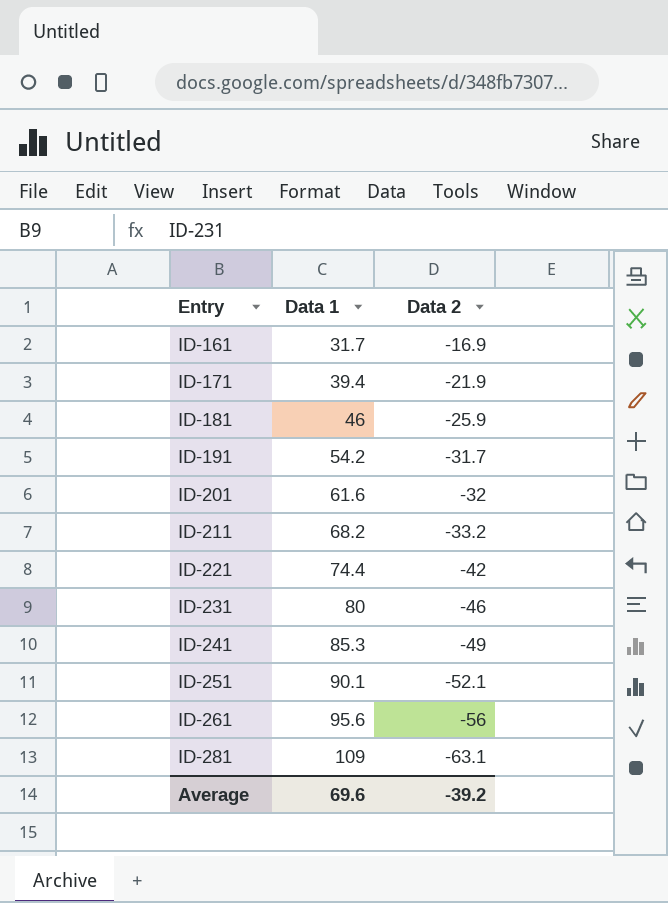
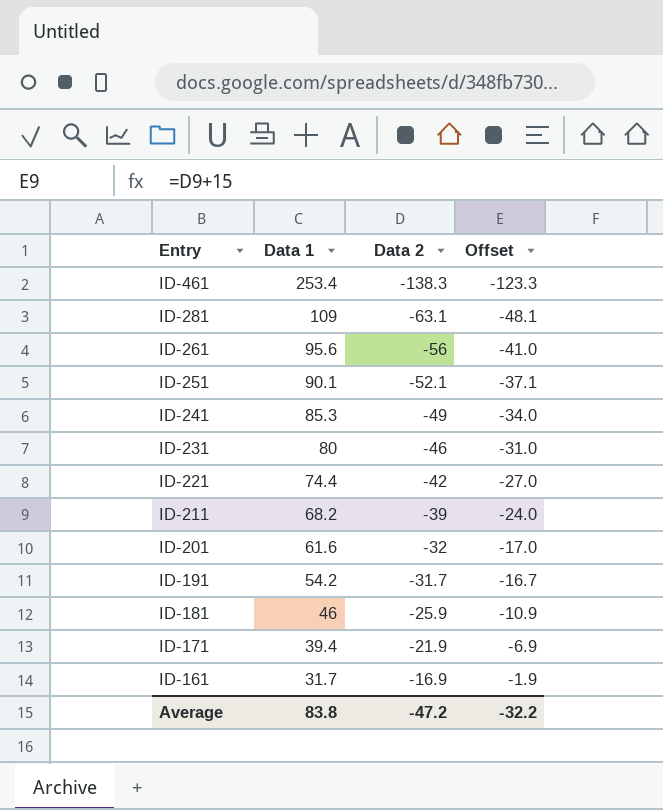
row order: Entry ascending -> Entry descending
column Offset | formula: none -> [Data 2] + 15
row ID-461: none -> 253.4 | -138.3 | -123.3
ID-211 | Data 2: -33.2 -> -39
Average | Data 1: 69.6 -> 83.8
Average | Data 2: -39.2 -> -47.2

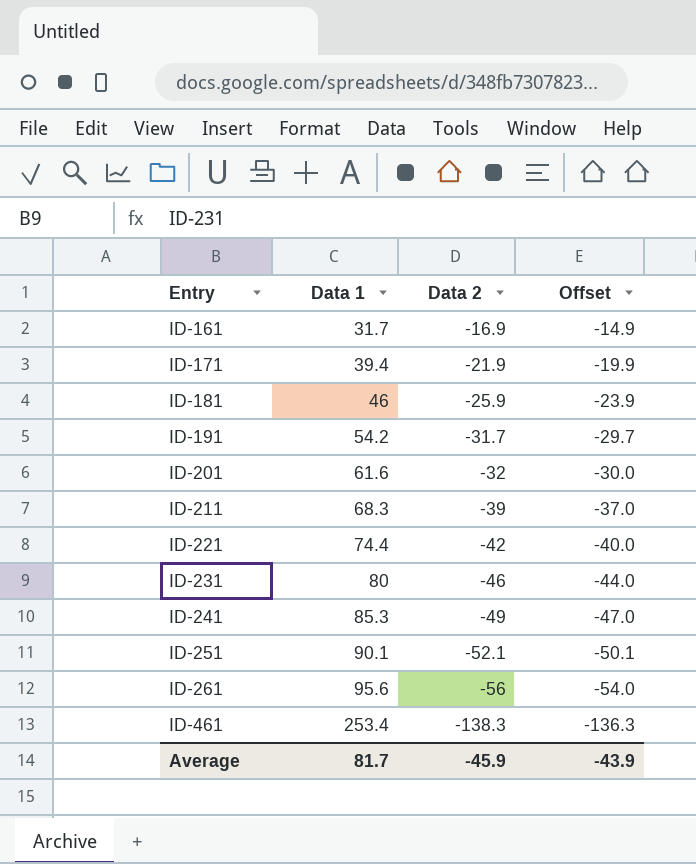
row order: Entry descending -> Entry ascending
column Offset | formula: [Data 2] + 15 -> [Data 2] + 2
row ID-281: 109 | -63.1 | -48.1 -> none
ID-211 | Data 1: 68.2 -> 68.3
Average | Data 1: 83.8 -> 81.7
Average | Data 2: -47.2 -> -45.9
Average | Offset: -32.2 -> -43.9

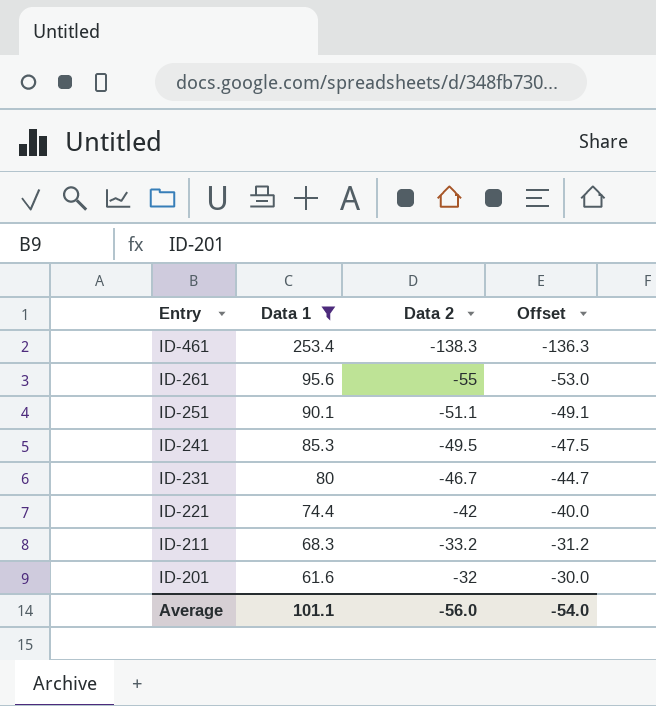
filter: none -> Data 1 >= 61.6
row order: Entry ascending -> Entry descending
ID-261 | Data 2: -56 -> -55
ID-261 | Offset: -54.0 -> -53.0
ID-251 | Data 2: -52.1 -> -51.1
ID-251 | Offset: -50.1 -> -49.1
ID-241 | Data 2: -49 -> -49.5
ID-241 | Offset: -47.0 -> -47.5
ID-231 | Data 2: -46 -> -46.7
ID-231 | Offset: -44.0 -> -44.7
ID-211 | Data 2: -39 -> -33.2
ID-211 | Offset: -37.0 -> -31.2
Average | Data 1: 81.7 -> 101.1
Average | Data 2: -45.9 -> -56.0
Average | Offset: -43.9 -> -54.0

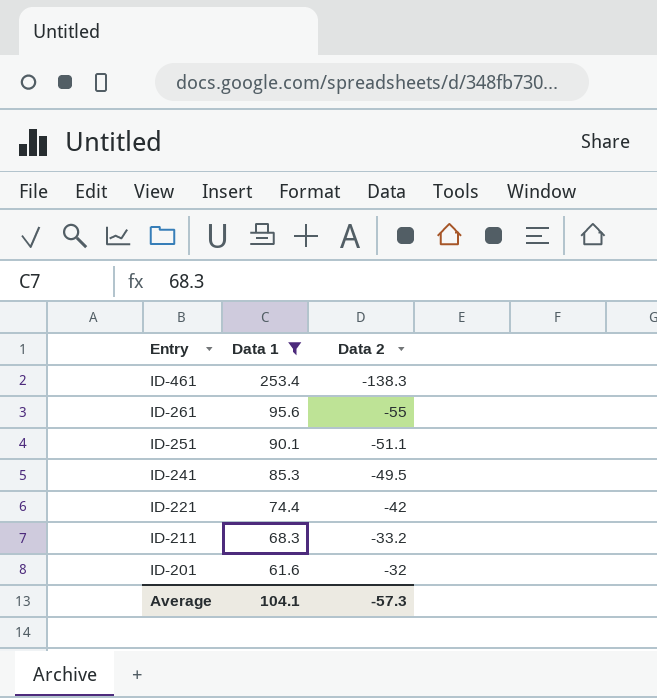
column Offset | formula: [Data 2] + 2 -> none
row ID-231: 80 | -46.7 | -44.7 -> none
Average | Data 1: 101.1 -> 104.1
Average | Data 2: -56.0 -> -57.3

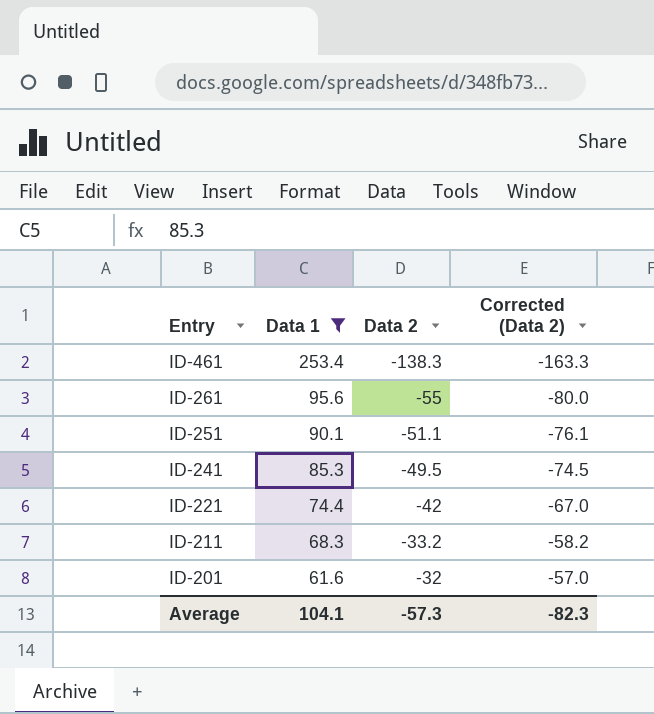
column Corrected (Data 2) | formula: none -> [Data 2] - 25

